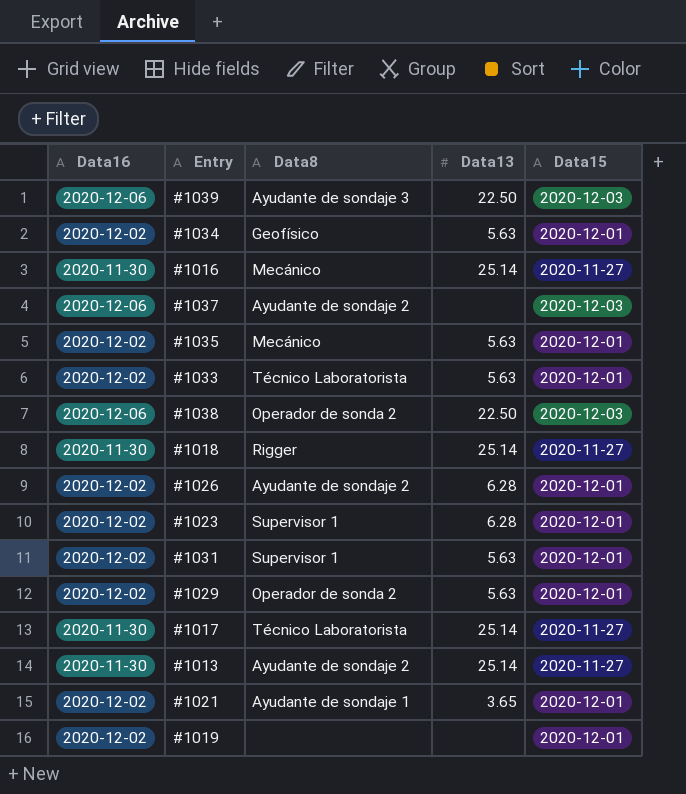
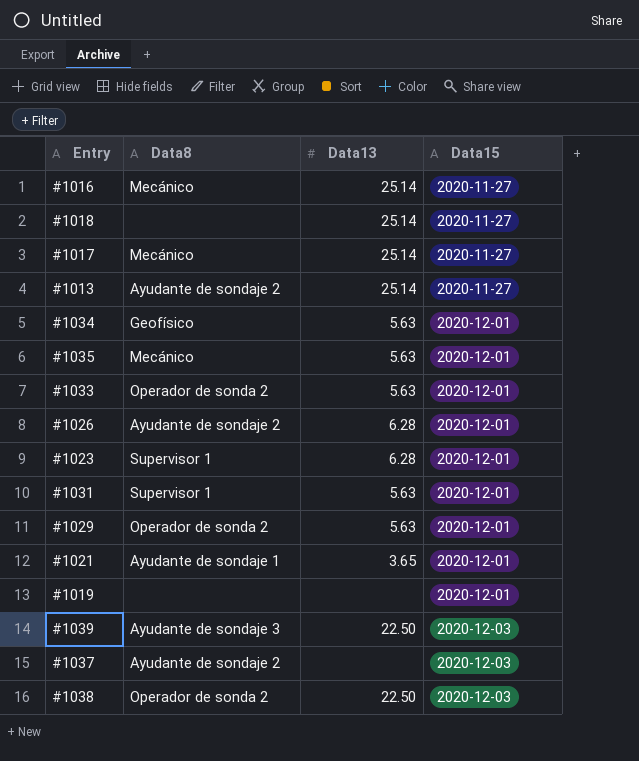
row order: none -> Data15 ascending
column Data16 | position: 1 -> none
#1018 | Data8: Rigger -> none
#1017 | Data8: Técnico Laboratorista -> Mecánico
#1033 | Data8: Técnico Laboratorista -> Operador de sonda 2

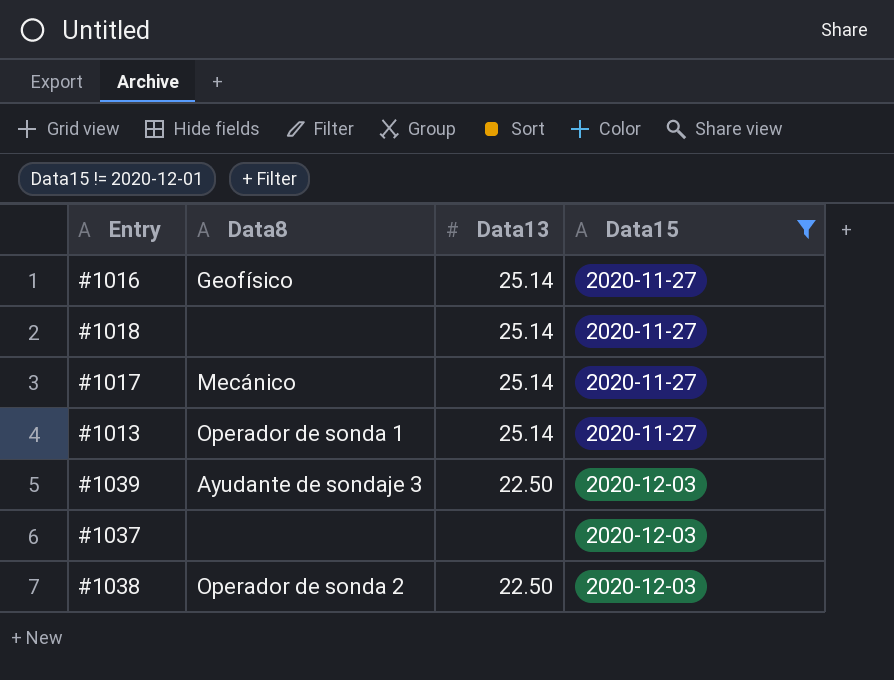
filter: none -> Data15 != 2020-12-01
#1016 | Data8: Mecánico -> Geofísico
#1013 | Data8: Ayudante de sondaje 2 -> Operador de sonda 1
#1037 | Data8: Ayudante de sondaje 2 -> none

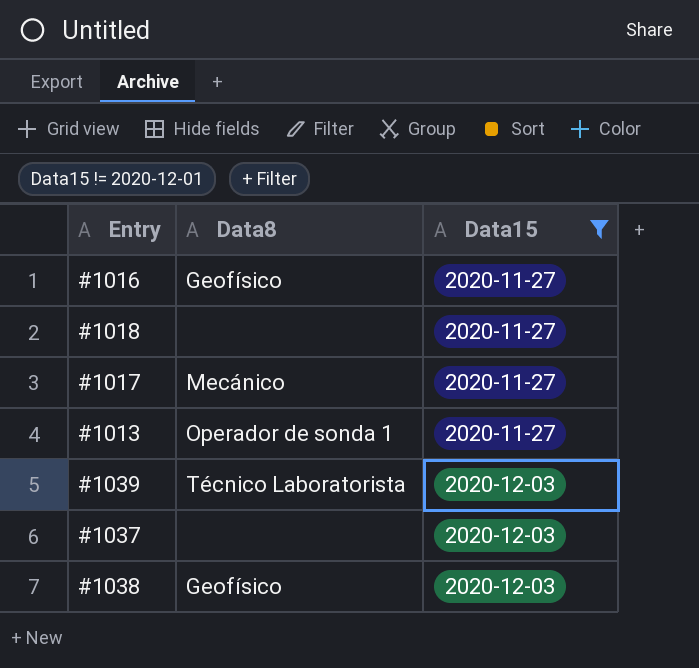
column Data13 | position: 3 -> none
#1039 | Data8: Ayudante de sondaje 3 -> Técnico Laboratorista
#1038 | Data8: Operador de sonda 2 -> Geofísico

